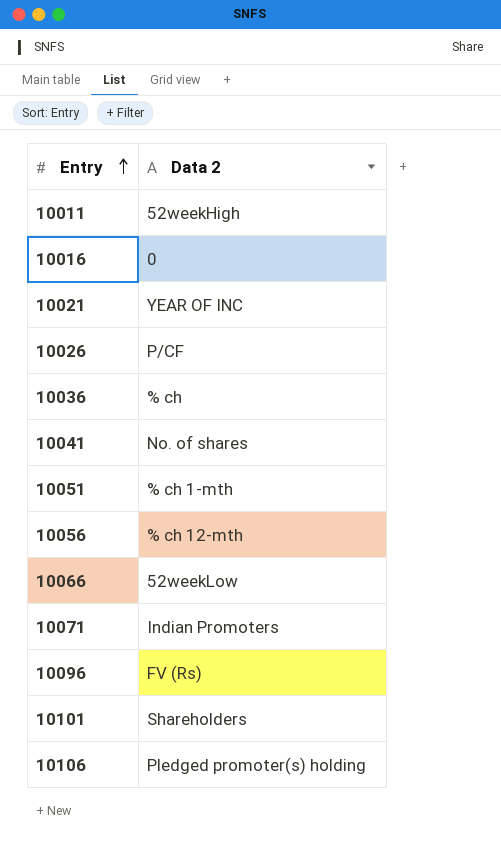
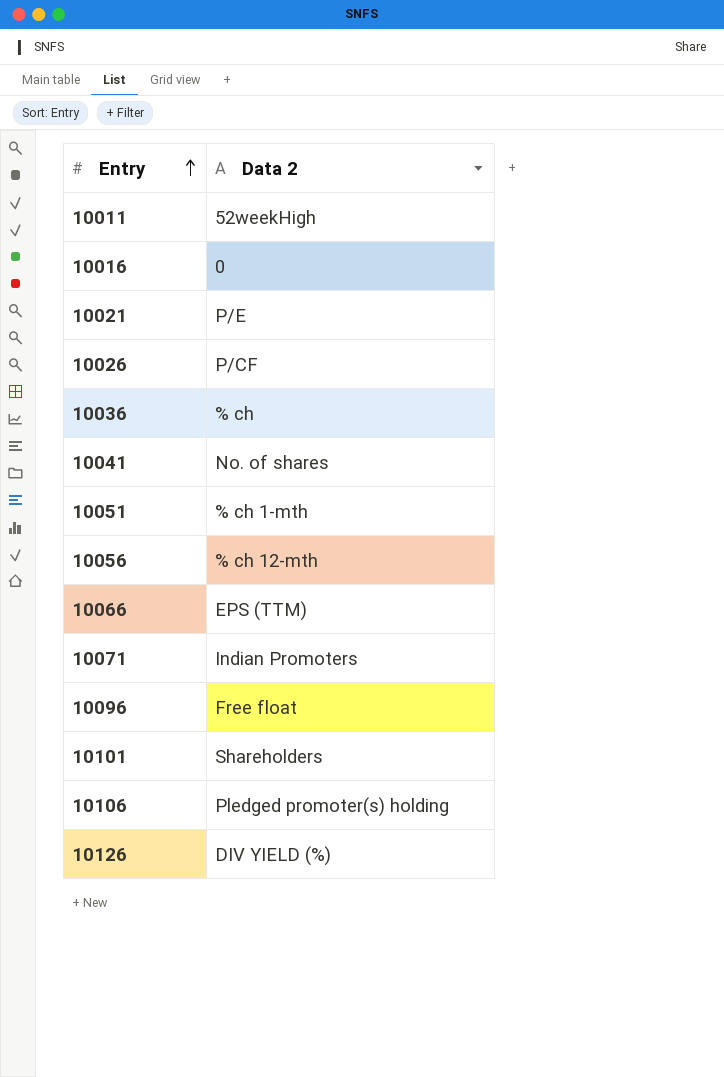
10021 | Data 2: YEAR OF INC -> P/E
10066 | Data 2: 52weekLow -> EPS (TTM)
10096 | Data 2: FV (Rs) -> Free float
row 10126: none -> DIV YIELD (%)

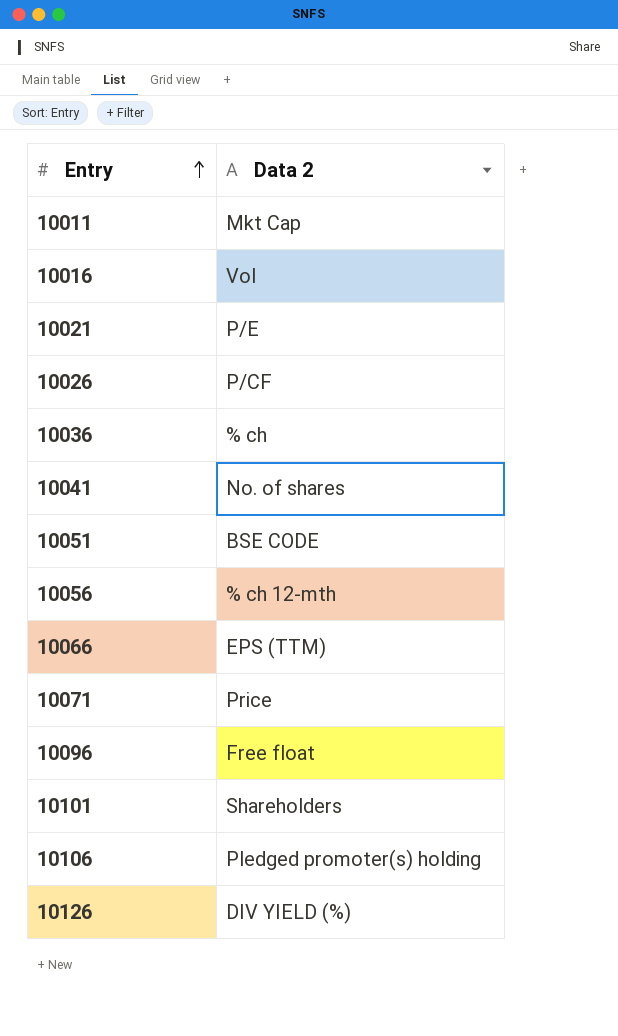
10011 | Data 2: 52weekHigh -> Mkt Cap
10016 | Data 2: 0 -> Vol
10051 | Data 2: % ch 1-mth -> BSE CODE
10071 | Data 2: Indian Promoters -> Price

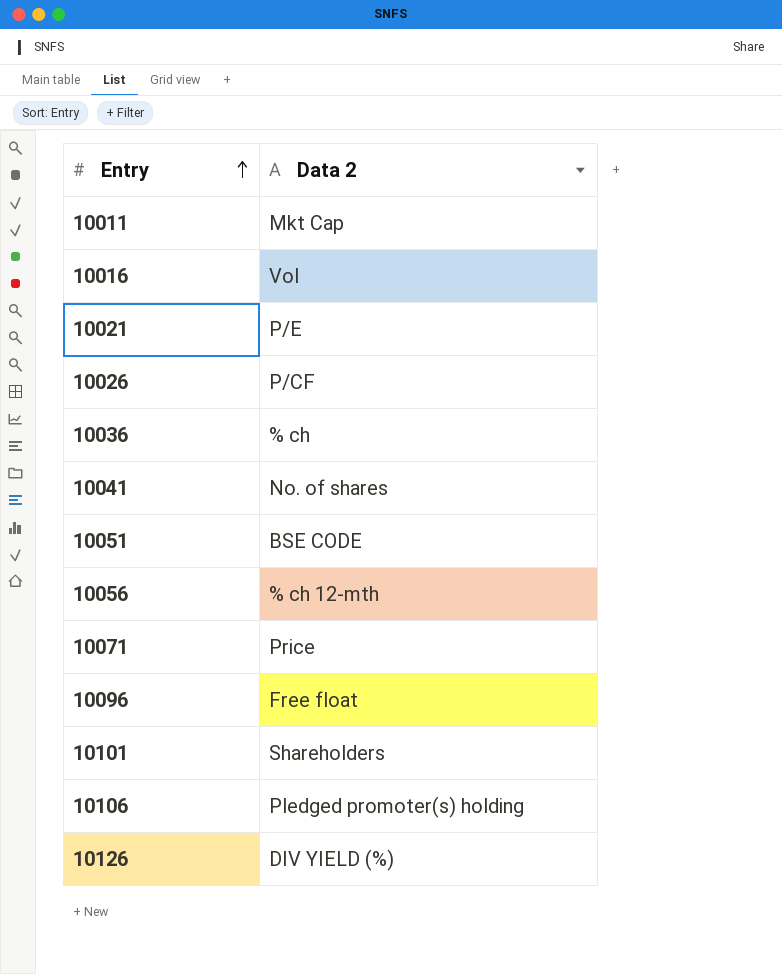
row 10066: EPS (TTM) -> none

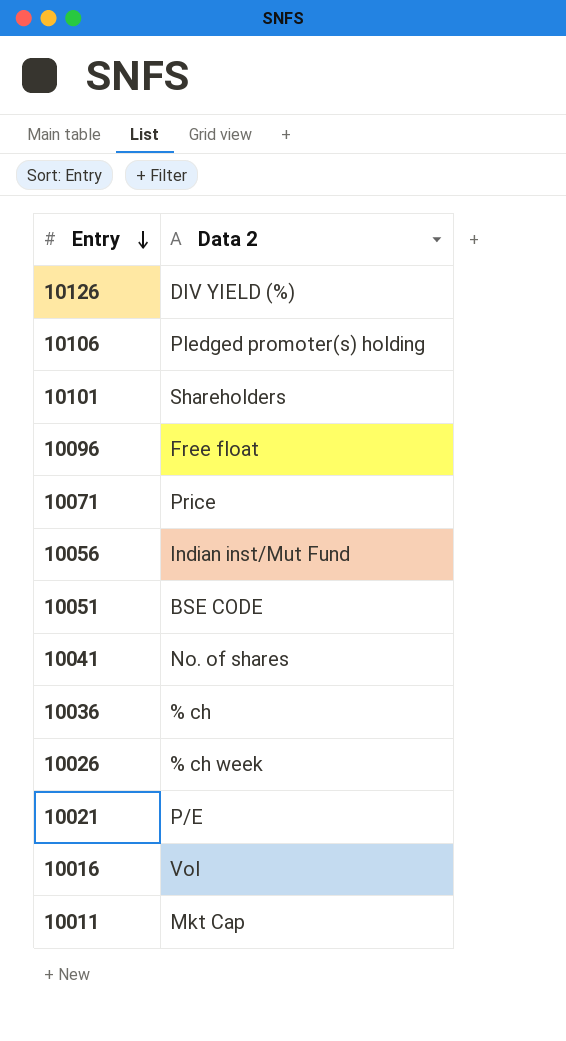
row order: Entry ascending -> Entry descending
10056 | Data 2: % ch 12-mth -> Indian inst/Mut Fund
10026 | Data 2: P/CF -> % ch week

